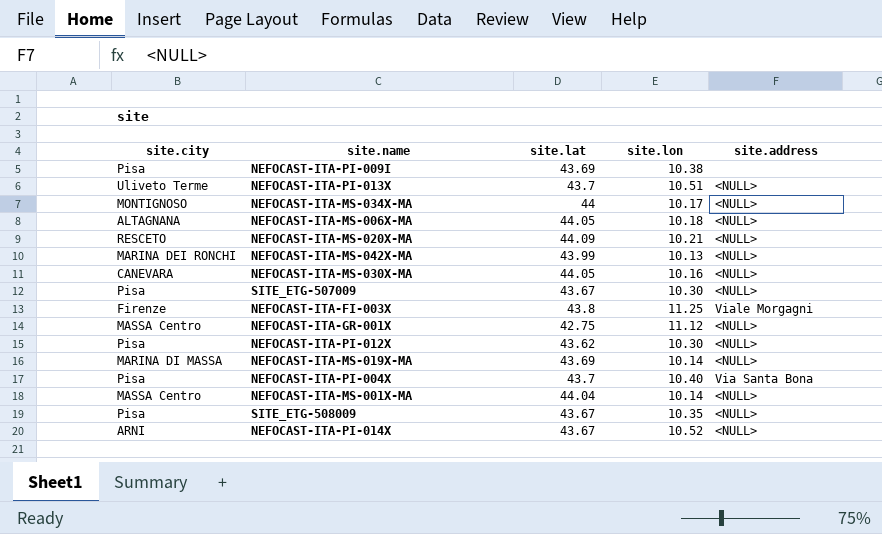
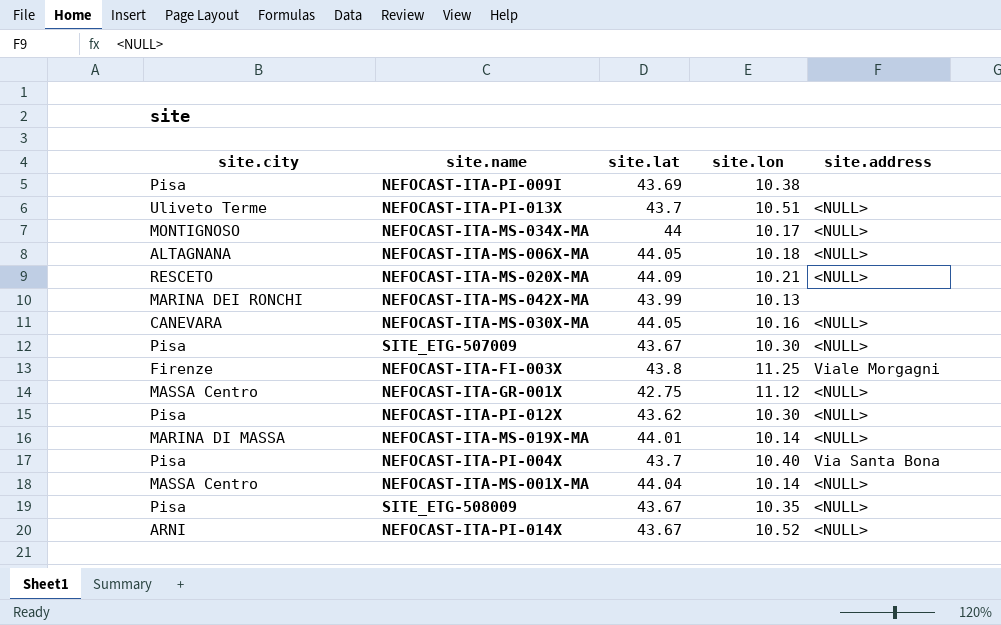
NEFOCAST-ITA-MS-042X-MA | site.address: <NULL> -> none
NEFOCAST-ITA-MS-019X-MA | site.lat: 43.69 -> 44.01

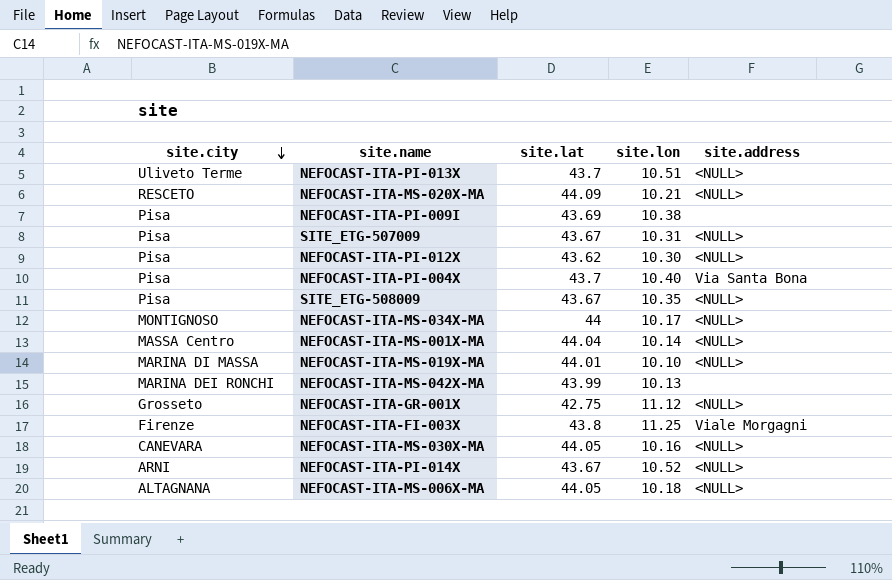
row order: none -> site.city descending
SITE_ETG-507009 | site.lon: 10.30 -> 10.31
NEFOCAST-ITA-MS-019X-MA | site.lon: 10.14 -> 10.10
NEFOCAST-ITA-GR-001X | site.city: MASSA Centro -> Grosseto

